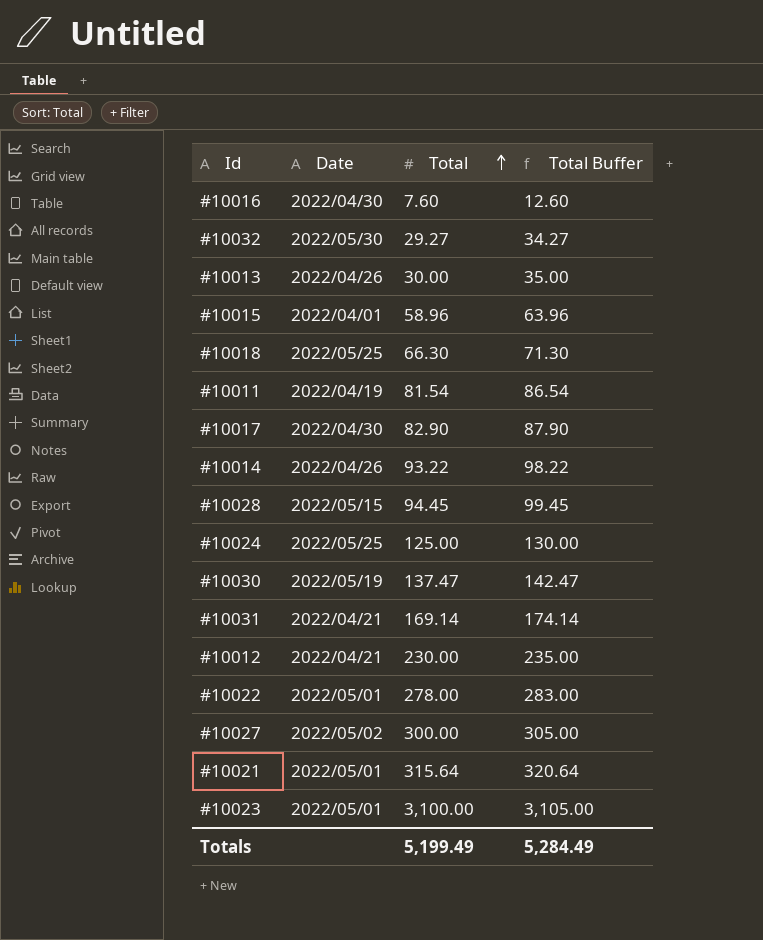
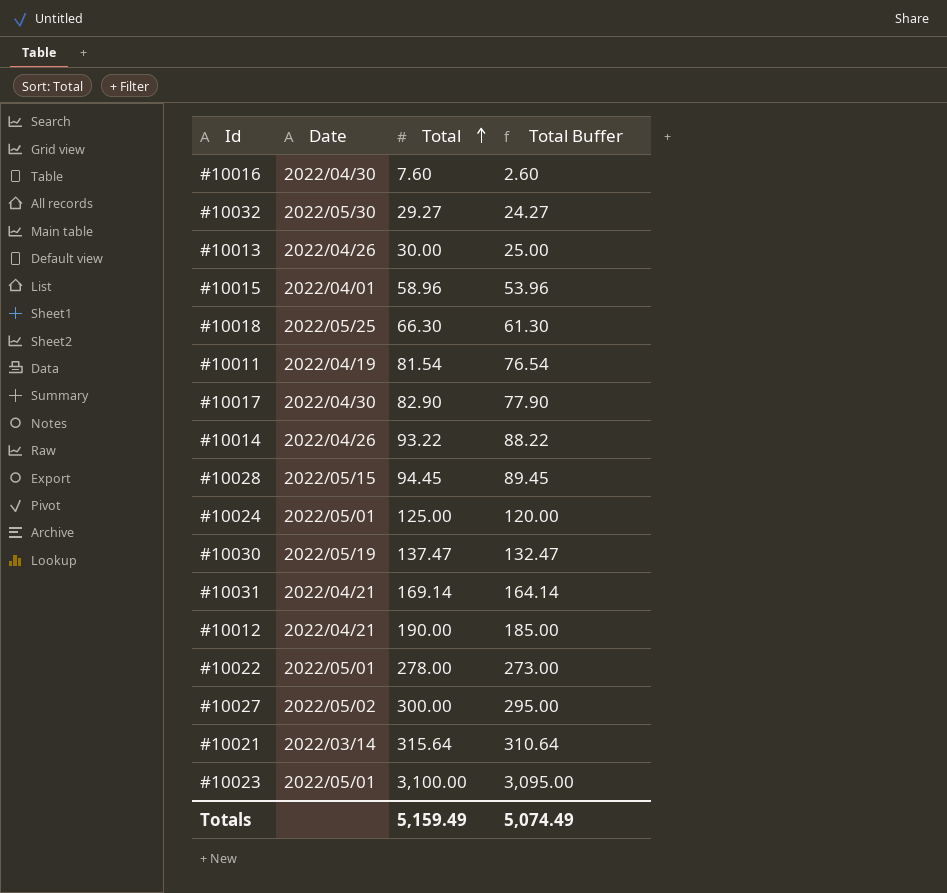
column Total Buffer | formula: [Total] + 5 -> [Total] - 5
#10024 | Date: 2022/05/25 -> 2022/05/01
#10012 | Total: 230.00 -> 190.00
#10021 | Date: 2022/05/01 -> 2022/03/14
Totals | Total: 5,199.49 -> 5,159.49
Totals | Total Buffer: 5,284.49 -> 5,074.49

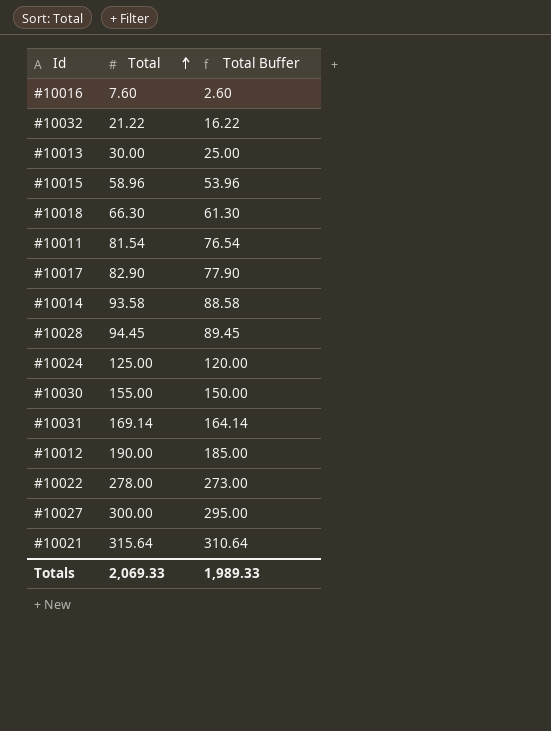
column Date | position: 2 -> none
row #10023: 2022/05/01 | 3,100.00 | 3,095.00 -> none
#10032 | Total: 29.27 -> 21.22
#10032 | Total Buffer: 24.27 -> 16.22
#10014 | Total: 93.22 -> 93.58
#10014 | Total Buffer: 88.22 -> 88.58
#10030 | Total: 137.47 -> 155.00
#10030 | Total Buffer: 132.47 -> 150.00
Totals | Total: 5,159.49 -> 2,069.33
Totals | Total Buffer: 5,074.49 -> 1,989.33

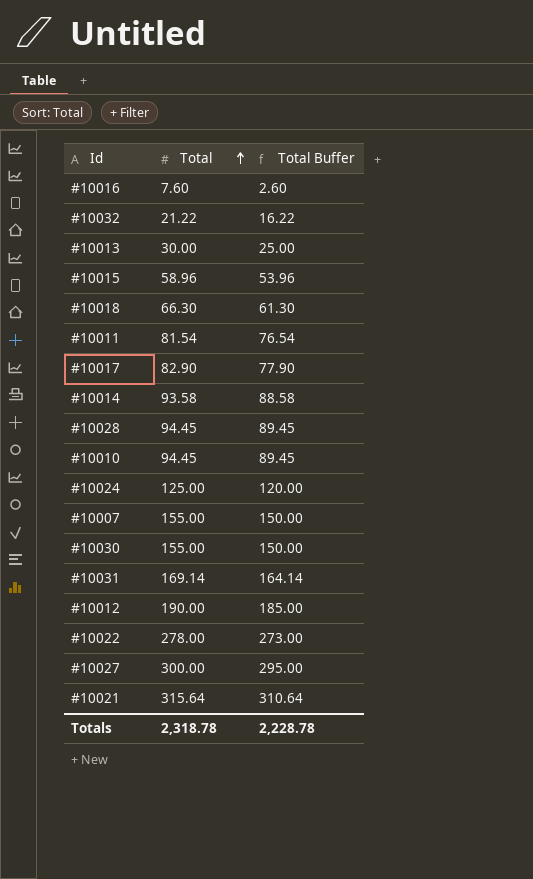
row #10010: none -> 94.45 | 89.45
row #10007: none -> 155.00 | 150.00
Totals | Total: 2,069.33 -> 2,318.78
Totals | Total Buffer: 1,989.33 -> 2,228.78

